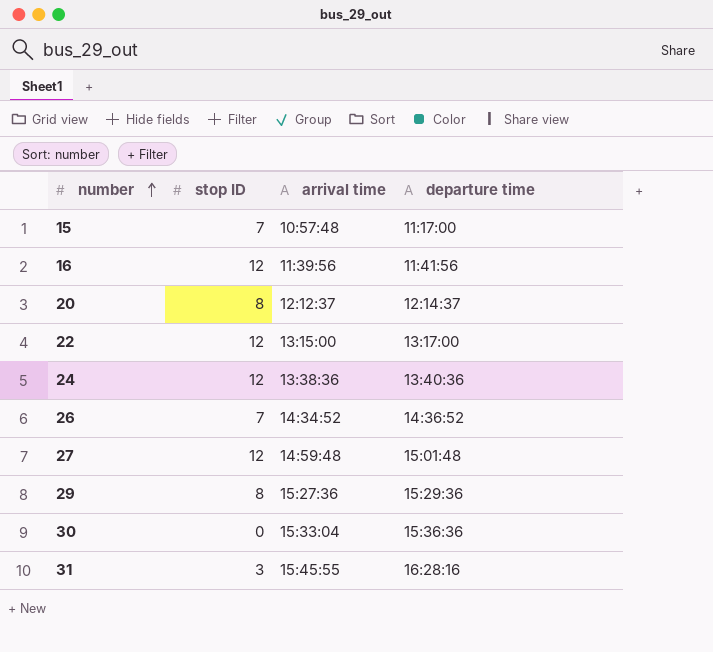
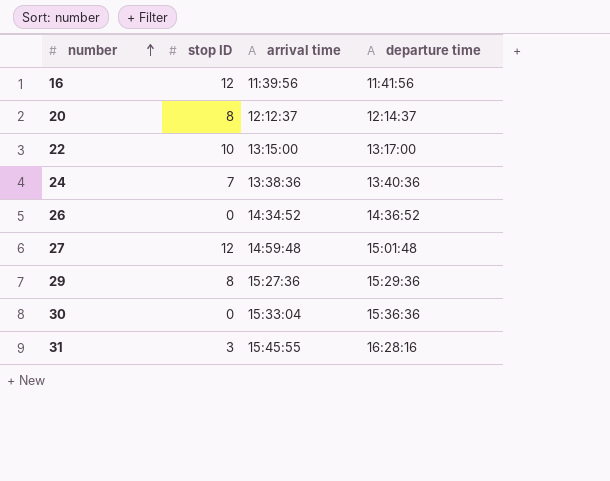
row 15: 7 | 10:57:48 | 11:17:00 -> none
22 | stop ID: 12 -> 10
24 | stop ID: 12 -> 7
26 | stop ID: 7 -> 0

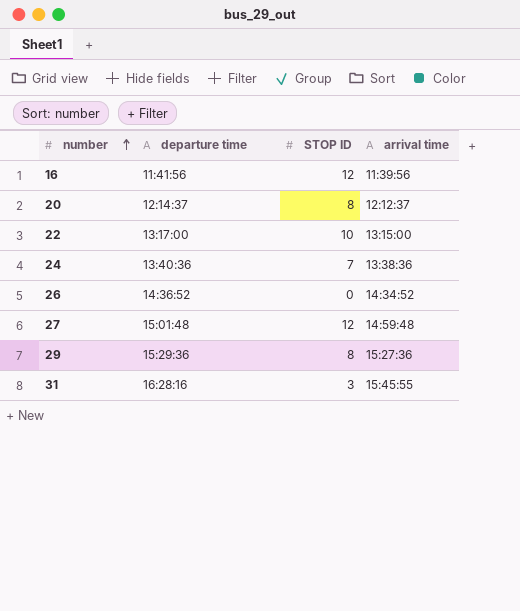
column departure time | position: 4 -> 2
column name: stop ID -> STOP ID
row 30: 0 | 15:33:04 | 15:36:36 -> none

